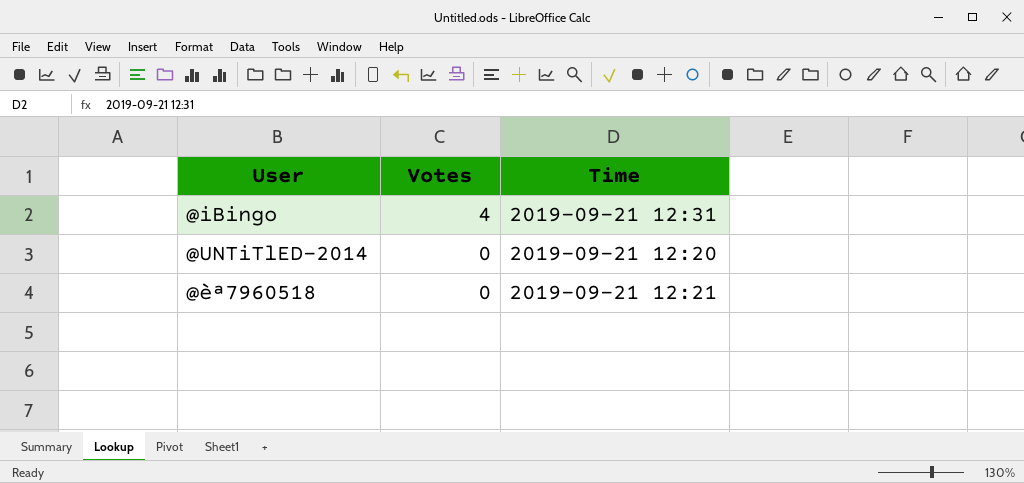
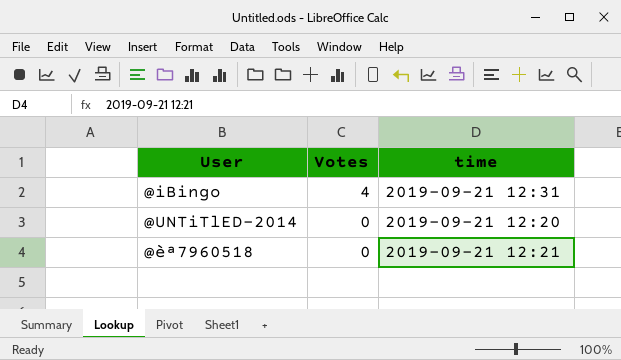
column name: Time -> time

